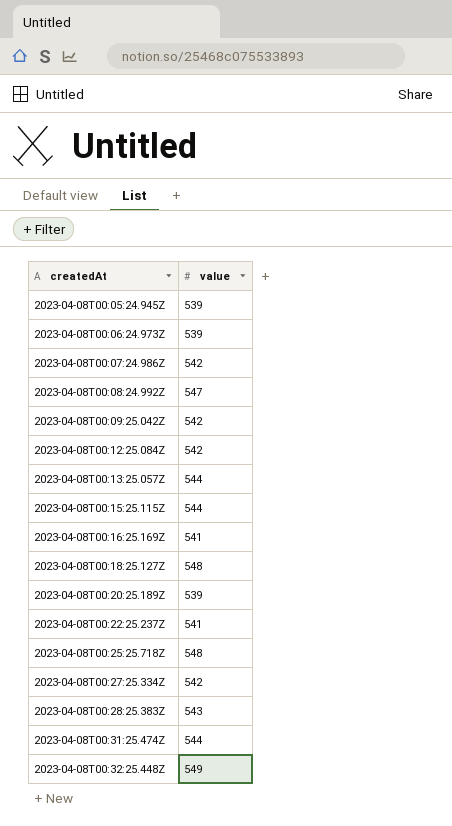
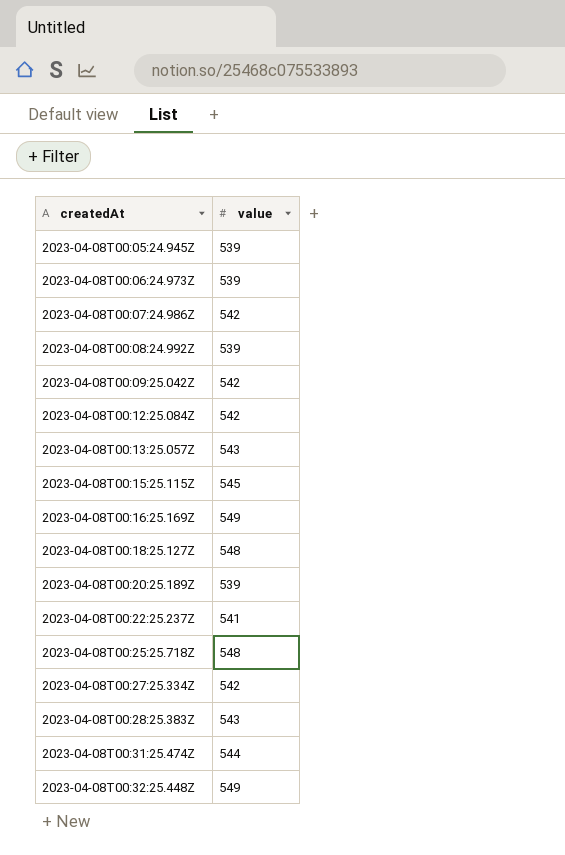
2023-04-08T00:08:24.992Z | value: 547 -> 539
2023-04-08T00:13:25.057Z | value: 544 -> 543
2023-04-08T00:15:25.115Z | value: 544 -> 545
2023-04-08T00:16:25.169Z | value: 541 -> 549

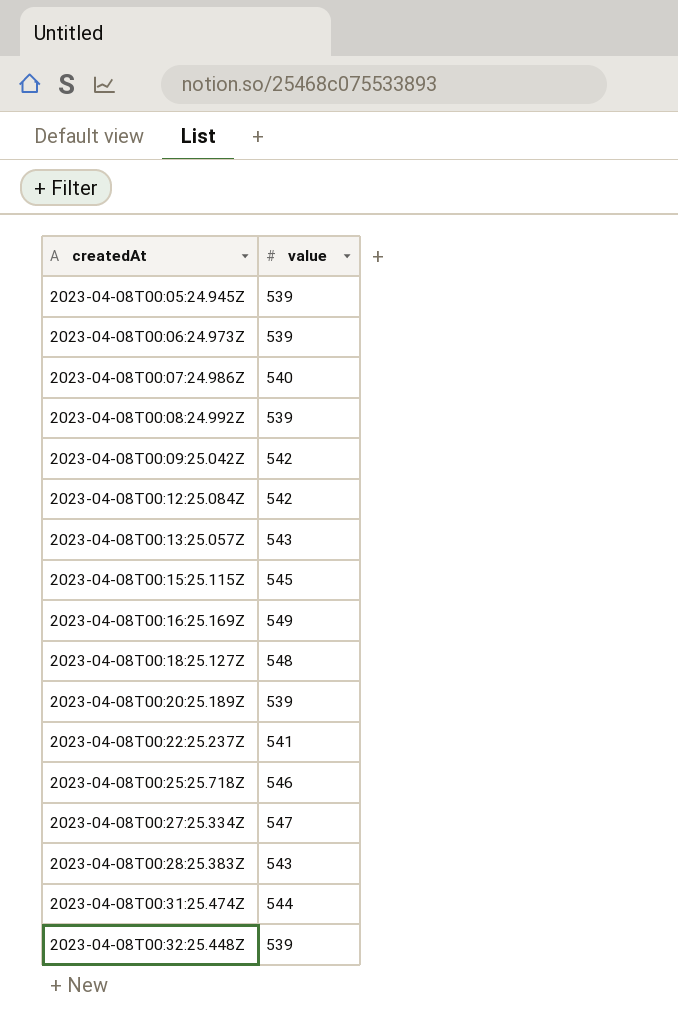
2023-04-08T00:07:24.986Z | value: 542 -> 540
2023-04-08T00:25:25.718Z | value: 548 -> 546
2023-04-08T00:27:25.334Z | value: 542 -> 547
2023-04-08T00:32:25.448Z | value: 549 -> 539

